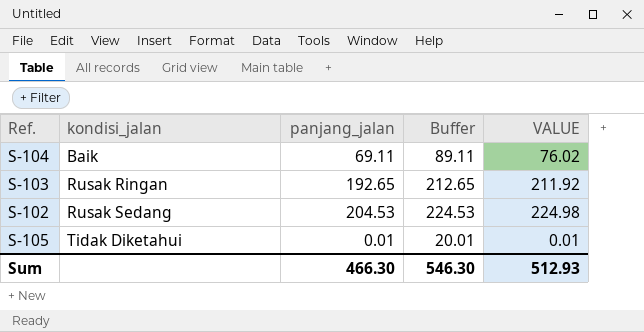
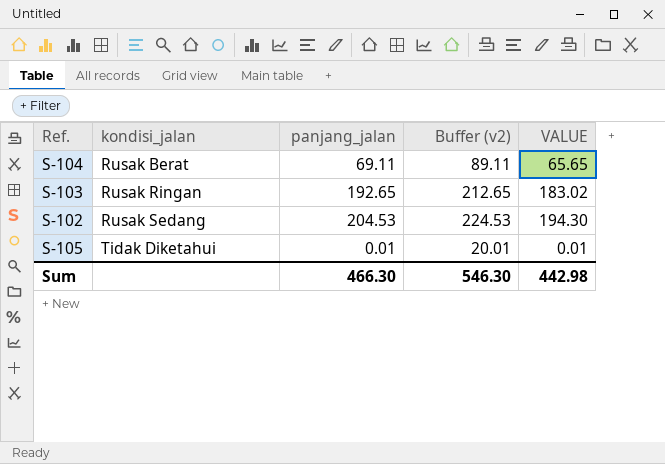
column name: Buffer -> Buffer (v2)
column VALUE | formula: [panjang_jalan] * 1.1 -> [panjang_jalan] * 0.95
S-104 | kondisi_jalan: Baik -> Rusak Berat
Sum | VALUE: 512.93 -> 442.98

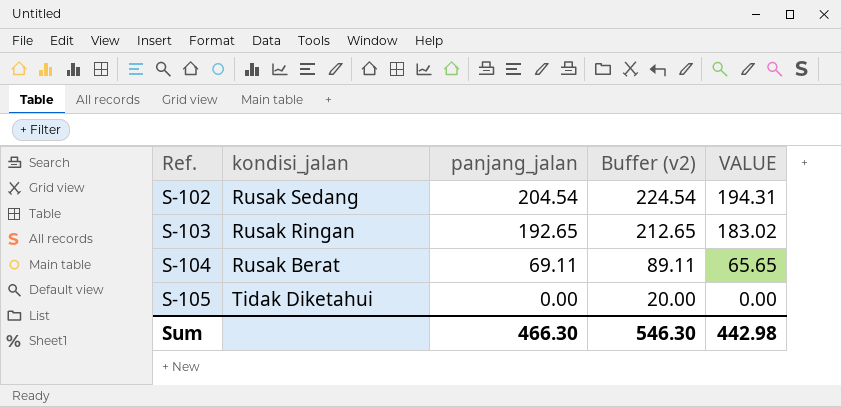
row order: kondisi_jalan ascending -> Ref. ascending
S-102 | panjang_jalan: 204.53 -> 204.54
S-102 | Buffer (v2): 224.53 -> 224.54
S-102 | VALUE: 194.30 -> 194.31
S-105 | panjang_jalan: 0.01 -> 0.00
S-105 | Buffer (v2): 20.01 -> 20.00
S-105 | VALUE: 0.01 -> 0.00

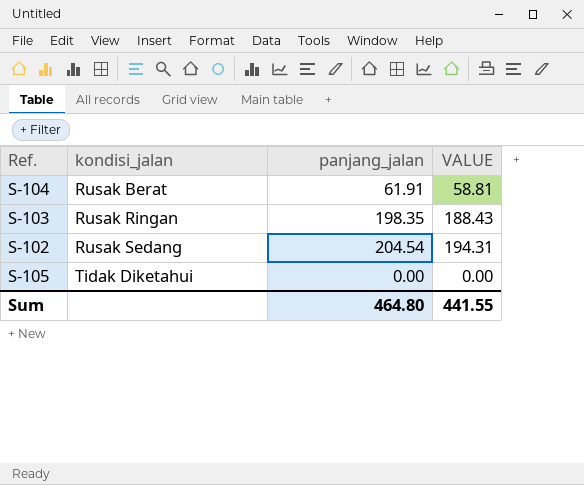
row order: Ref. ascending -> kondisi_jalan ascending
column Buffer (v2) | formula: [panjang_jalan] + 20 -> none
S-104 | panjang_jalan: 69.11 -> 61.91
S-104 | VALUE: 65.65 -> 58.81
S-103 | panjang_jalan: 192.65 -> 198.35
S-103 | VALUE: 183.02 -> 188.43
Sum | panjang_jalan: 466.30 -> 464.80
Sum | VALUE: 442.98 -> 441.55

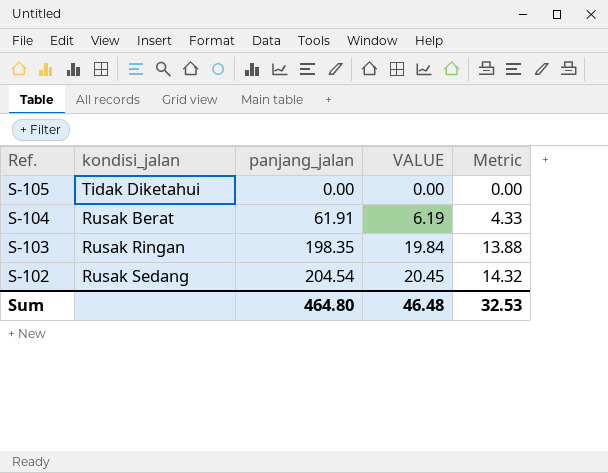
row order: kondisi_jalan ascending -> Ref. descending
column VALUE | formula: [panjang_jalan] * 0.95 -> [panjang_jalan] * 0.1
column Metric | formula: none -> [panjang_jalan] * 0.07
Sum | VALUE: 441.55 -> 46.48

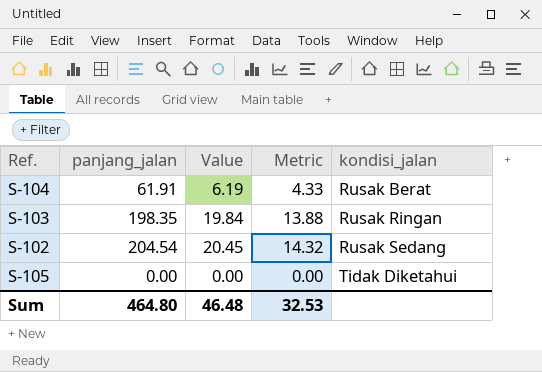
row order: Ref. descending -> kondisi_jalan ascending
column name: VALUE -> Value
column kondisi_jalan | position: 2 -> 5

